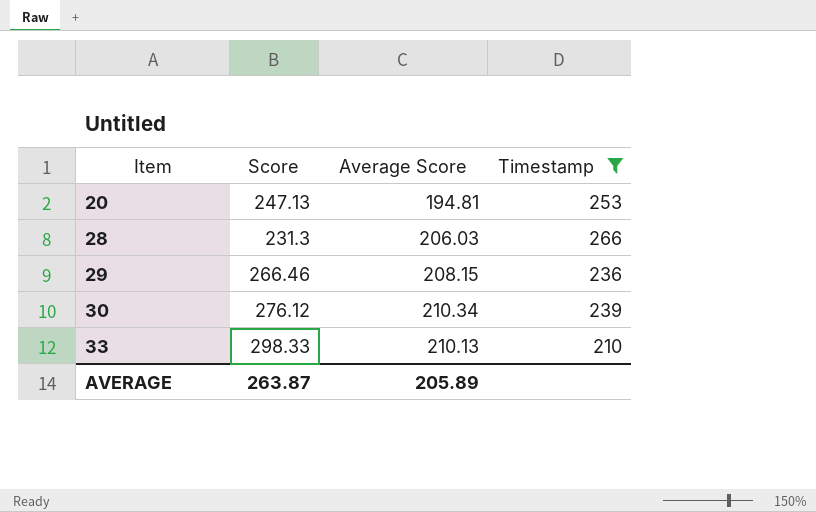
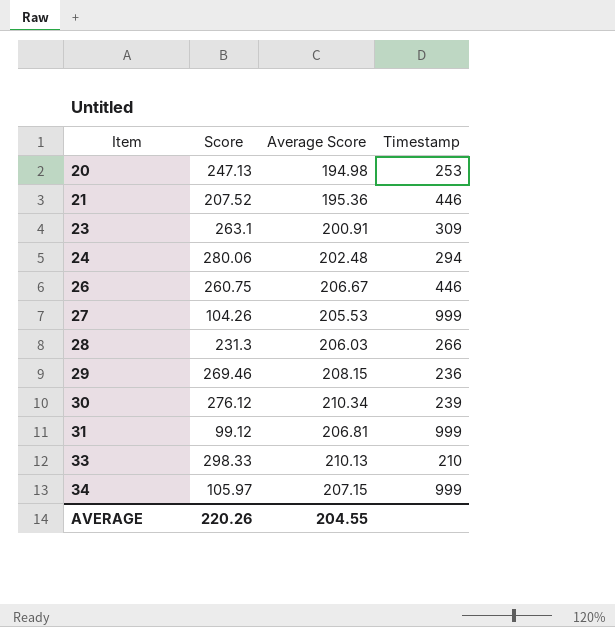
filter: Timestamp <= 266 -> none
20 | Average Score: 194.81 -> 194.98
29 | Score: 266.46 -> 269.46
AVERAGE | Score: 263.87 -> 220.26
AVERAGE | Average Score: 205.89 -> 204.55

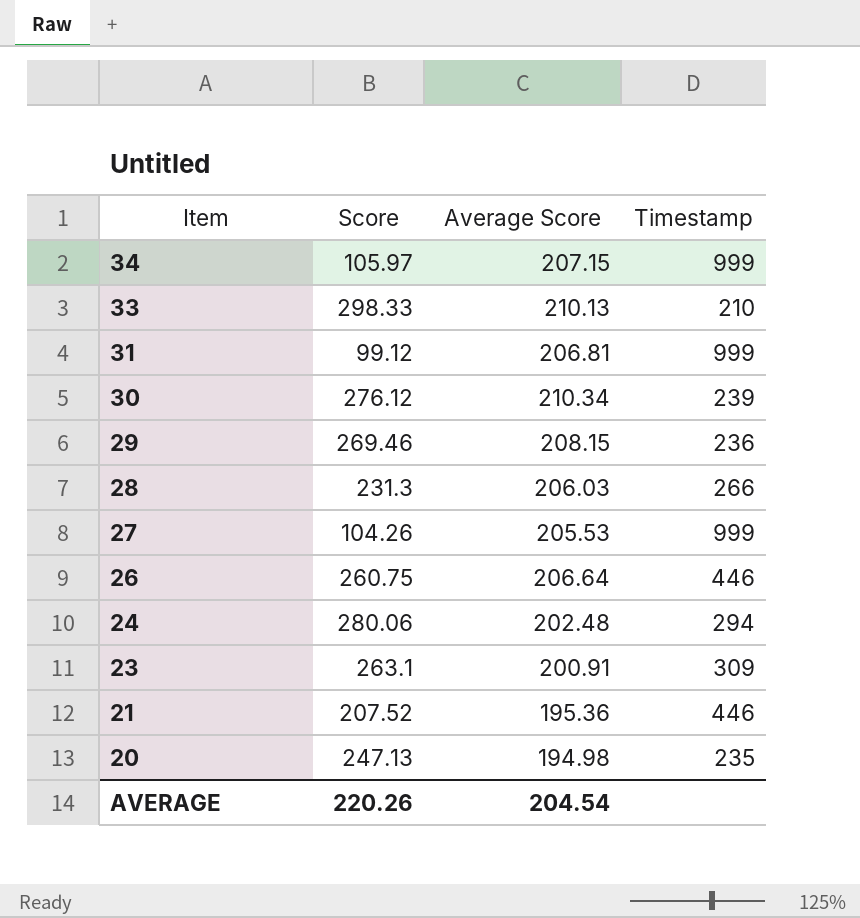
row order: Item ascending -> Item descending
26 | Average Score: 206.67 -> 206.64
20 | Timestamp: 253 -> 235
AVERAGE | Average Score: 204.55 -> 204.54

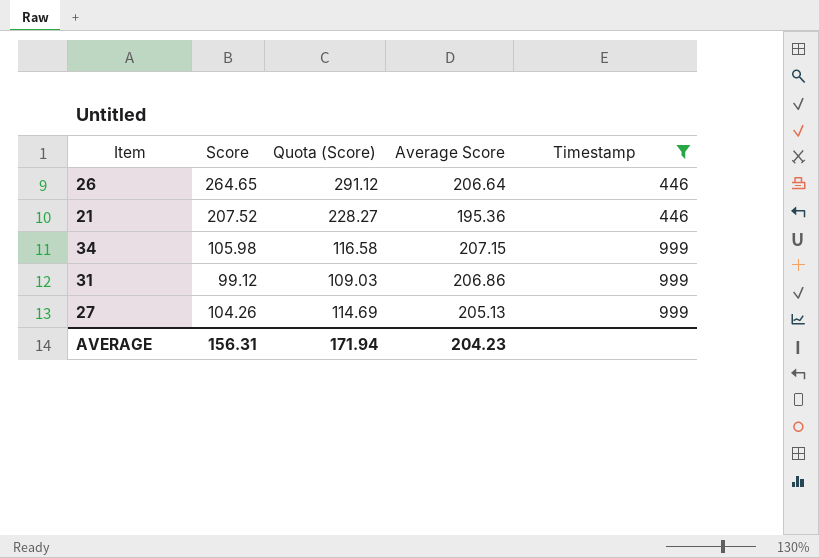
filter: none -> Timestamp >= 446
row order: Item descending -> Timestamp ascending
column Quota (Score) | formula: none -> [Score] * 1.1
26 | Score: 260.75 -> 264.65
34 | Score: 105.97 -> 105.98
31 | Average Score: 206.81 -> 206.86
27 | Average Score: 205.53 -> 205.13
AVERAGE | Score: 220.26 -> 156.31
AVERAGE | Average Score: 204.54 -> 204.23

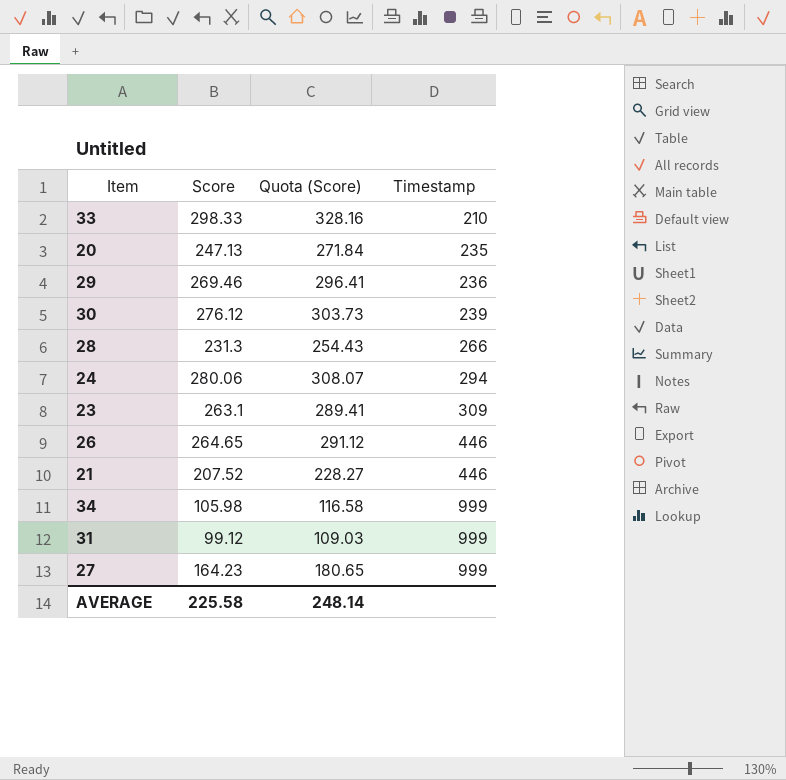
filter: Timestamp >= 446 -> none
column Average Score | position: 4 -> none
27 | Score: 104.26 -> 164.23
27 | Quota (Score): 114.69 -> 180.65
AVERAGE | Score: 156.31 -> 225.58
AVERAGE | Quota (Score): 171.94 -> 248.14

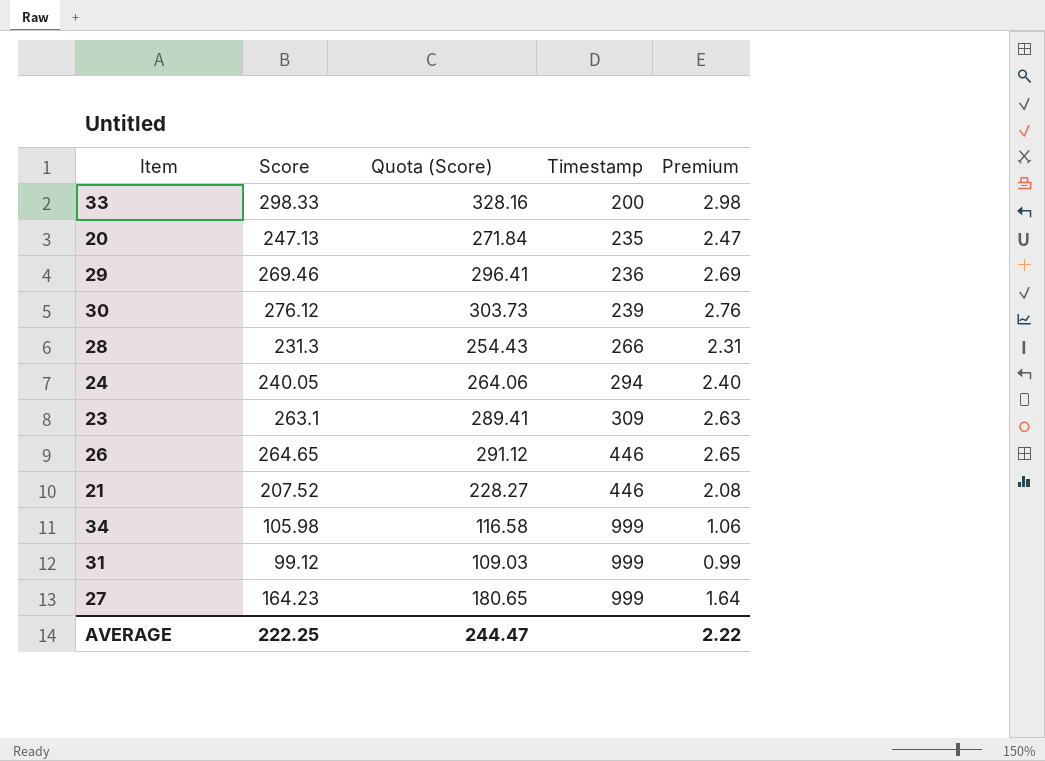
column Premium | formula: none -> [Score] * 0.01
33 | Timestamp: 210 -> 200
24 | Score: 280.06 -> 240.05
24 | Quota (Score): 308.07 -> 264.06
AVERAGE | Score: 225.58 -> 222.25
AVERAGE | Quota (Score): 248.14 -> 244.47

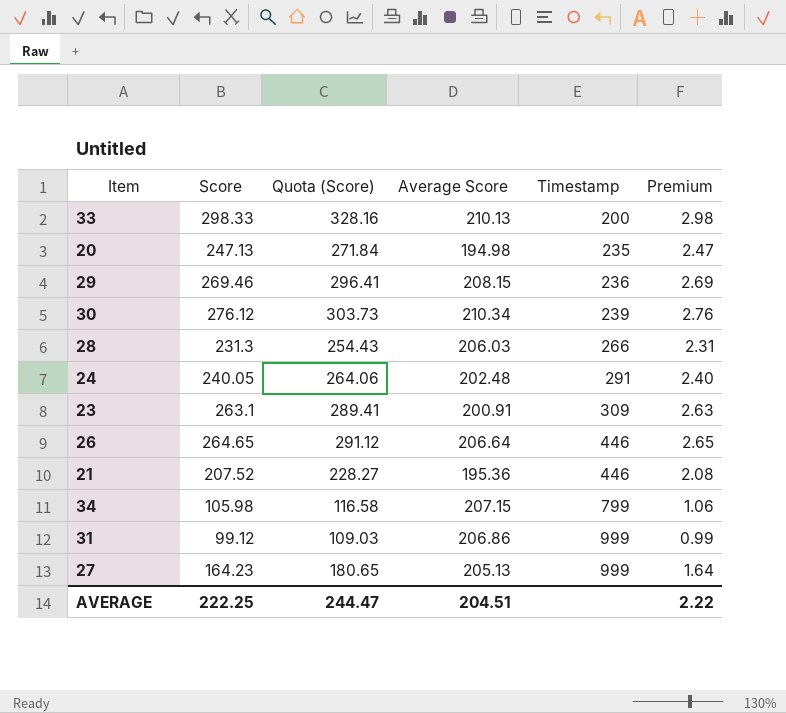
column Average Score | position: none -> 4
24 | Timestamp: 294 -> 291
34 | Timestamp: 999 -> 799

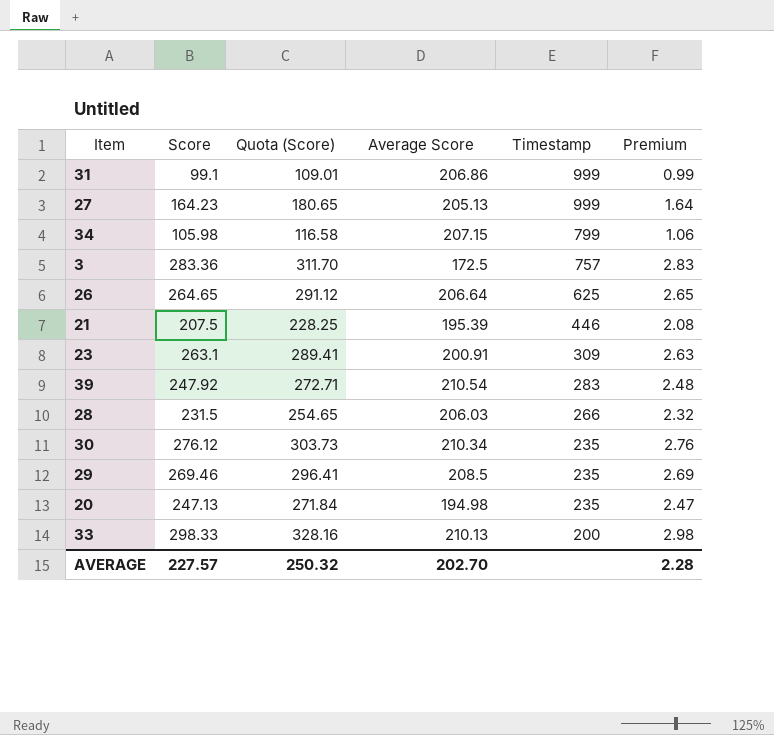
row order: Timestamp ascending -> Timestamp descending
row 24: 240.05 | 264.06 | 202.48 | 291 | 2.40 -> none
31 | Score: 99.12 -> 99.1
31 | Quota (Score): 109.03 -> 109.01
row 3: none -> 283.36 | 311.70 | 172.5 | 757 | 2.83
26 | Timestamp: 446 -> 625
21 | Score: 207.52 -> 207.5
21 | Quota (Score): 228.27 -> 228.25
21 | Average Score: 195.36 -> 195.39
row 39: none -> 247.92 | 272.71 | 210.54 | 283 | 2.48
28 | Score: 231.3 -> 231.5
28 | Quota (Score): 254.43 -> 254.65
28 | Premium: 2.31 -> 2.32
30 | Timestamp: 239 -> 235
29 | Average Score: 208.15 -> 208.5
29 | Timestamp: 236 -> 235
AVERAGE | Score: 222.25 -> 227.57
AVERAGE | Quota (Score): 244.47 -> 250.32
AVERAGE | Average Score: 204.51 -> 202.70
AVERAGE | Premium: 2.22 -> 2.28

